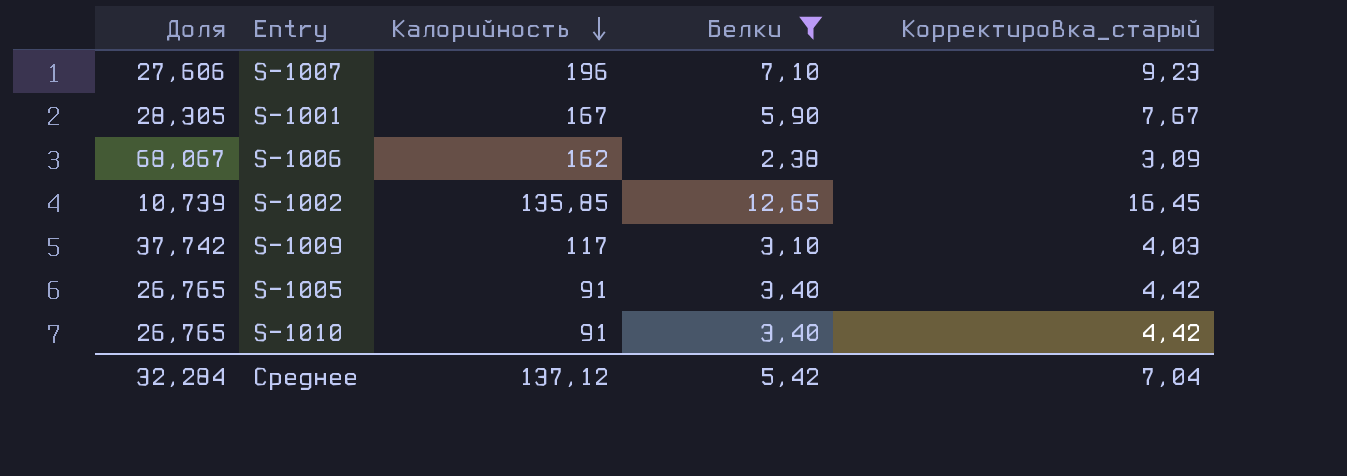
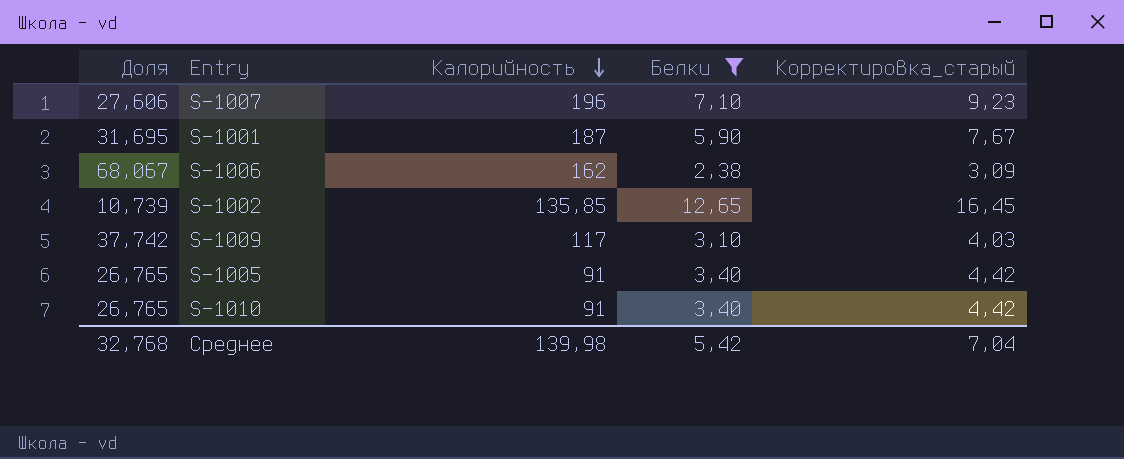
S-1001 | Доля: 28,305 -> 31,695
S-1001 | Калорийность: 167 -> 187
Среднее | Доля: 32,284 -> 32,768
Среднее | Калорийность: 137,12 -> 139,98

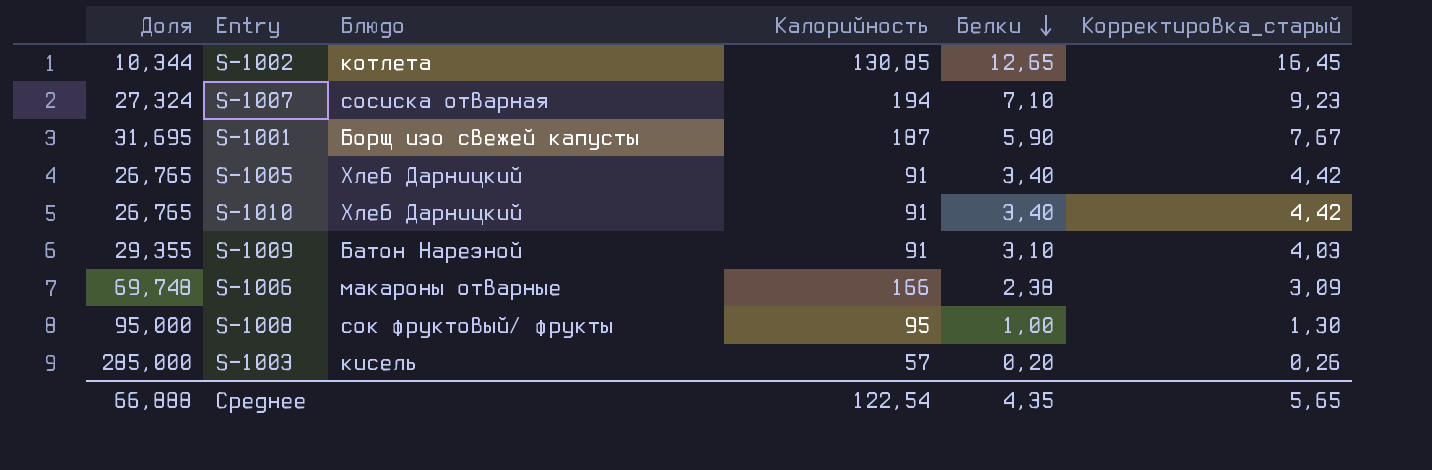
filter: Белки >= 2,38 -> none
row order: Калорийность descending -> Белки descending
column Блюдо | position: none -> 3
S-1002 | Доля: 10,739 -> 10,344
S-1002 | Калорийность: 135,85 -> 130,85
S-1007 | Доля: 27,606 -> 27,324
S-1007 | Калорийность: 196 -> 194
S-1009 | Доля: 37,742 -> 29,355
S-1009 | Калорийность: 117 -> 91
S-1006 | Доля: 68,067 -> 69,748
S-1006 | Калорийность: 162 -> 166
Среднее | Доля: 32,768 -> 66,888
Среднее | Калорийность: 139,98 -> 122,54
Среднее | Белки: 5,42 -> 4,35
Среднее | Корректировка_старый: 7,04 -> 5,65

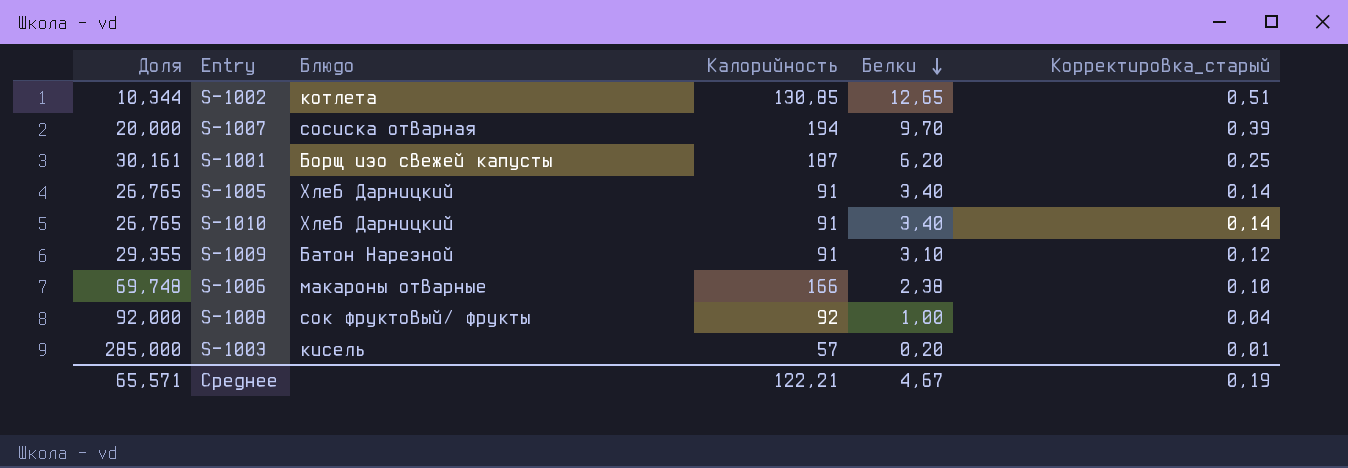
column Корректировка_старый | formula: [Белки] * 1,3 -> [Белки] * 0,04
S-1007 | Доля: 27,324 -> 20,000
S-1007 | Белки: 7,10 -> 9,70
S-1001 | Доля: 31,695 -> 30,161
S-1001 | Белки: 5,90 -> 6,20
S-1008 | Доля: 95,000 -> 92,000
S-1008 | Калорийность: 95 -> 92
Среднее | Доля: 66,888 -> 65,571
Среднее | Калорийность: 122,54 -> 122,21
Среднее | Белки: 4,35 -> 4,67
Среднее | Корректировка_старый: 5,65 -> 0,19

